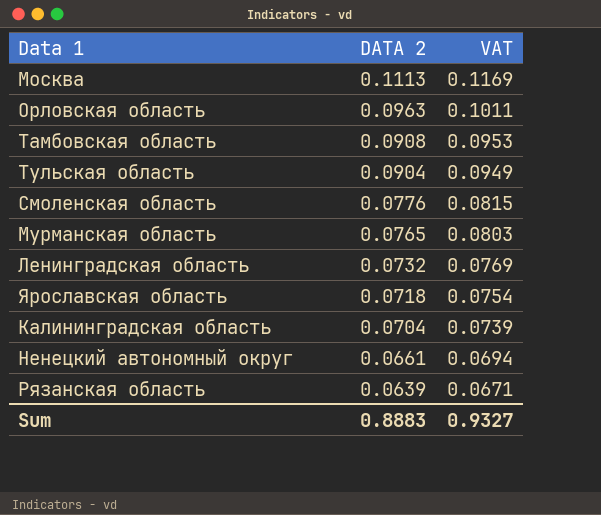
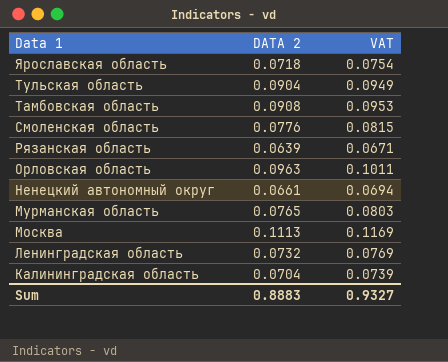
row order: DATA 2 descending -> Data 1 descending

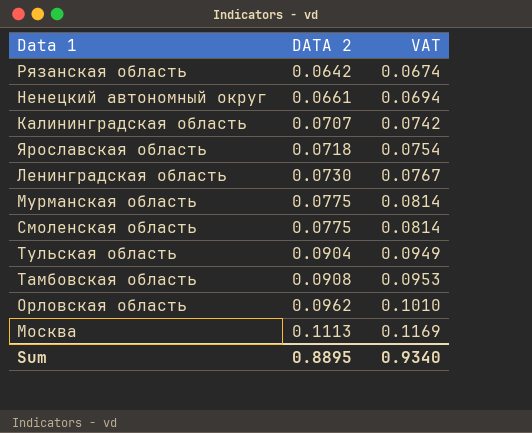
row order: Data 1 descending -> DATA 2 ascending
Рязанская область | DATA 2: 0.0639 -> 0.0642
Рязанская область | VAT: 0.0671 -> 0.0674
Калининградская область | DATA 2: 0.0704 -> 0.0707
Калининградская область | VAT: 0.0739 -> 0.0742
Ленинградская область | DATA 2: 0.0732 -> 0.0730
Ленинградская область | VAT: 0.0769 -> 0.0767
Мурманская область | DATA 2: 0.0765 -> 0.0775
Мурманская область | VAT: 0.0803 -> 0.0814
Смоленская область | DATA 2: 0.0776 -> 0.0775
Смоленская область | VAT: 0.0815 -> 0.0814
Орловская область | DATA 2: 0.0963 -> 0.0962
Орловская область | VAT: 0.1011 -> 0.1010
Sum | DATA 2: 0.8883 -> 0.8895
Sum | VAT: 0.9327 -> 0.9340

